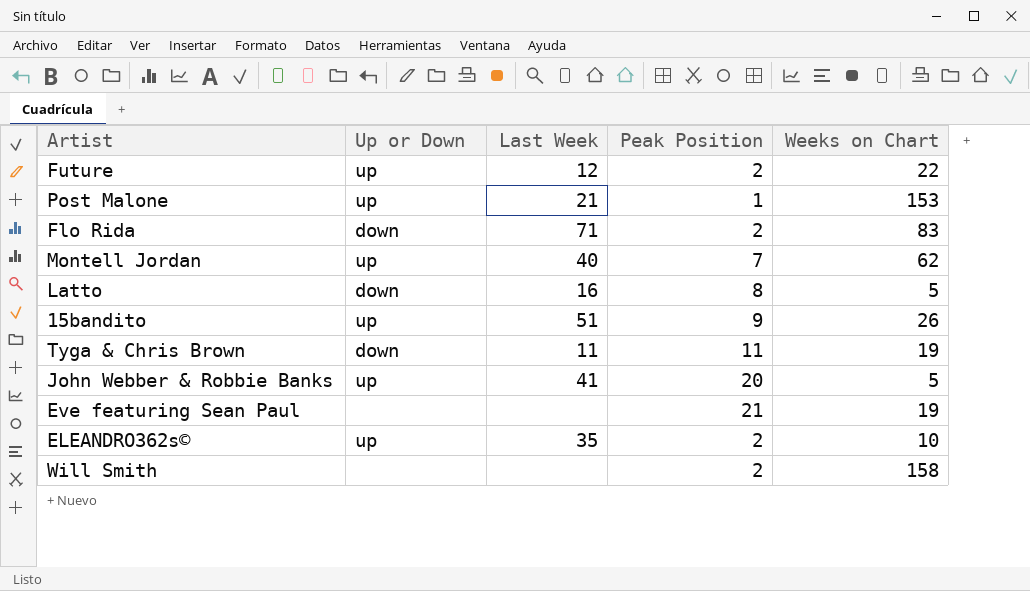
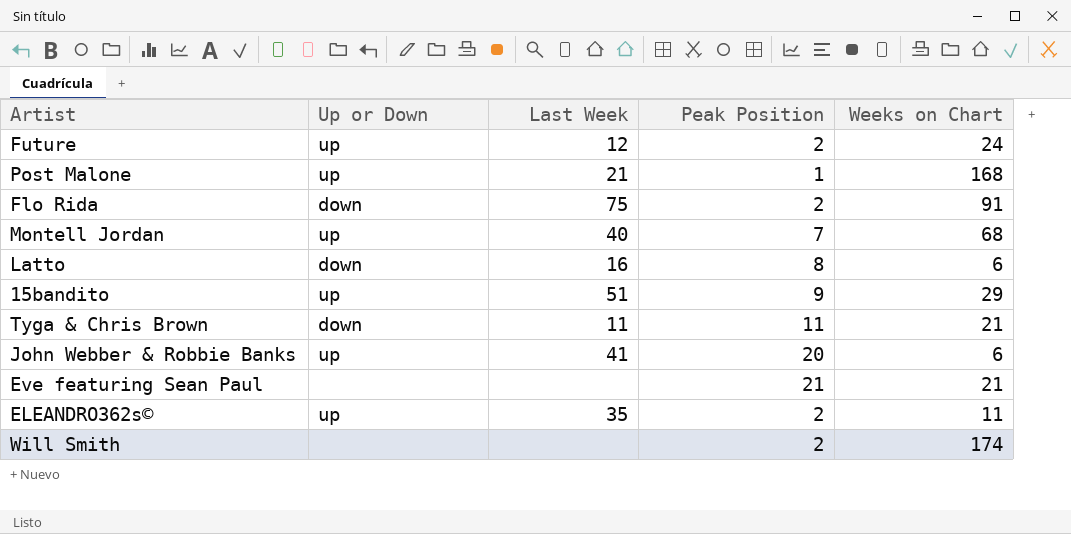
Future | Weeks on Chart: 22 -> 24
Post Malone | Weeks on Chart: 153 -> 168
Flo Rida | Last Week: 71 -> 75
Flo Rida | Weeks on Chart: 83 -> 91
Montell Jordan | Weeks on Chart: 62 -> 68
Latto | Weeks on Chart: 5 -> 6
15bandito | Weeks on Chart: 26 -> 29
Tyga & Chris Brown | Weeks on Chart: 19 -> 21
John Webber & Robbie Banks | Weeks on Chart: 5 -> 6
Eve featuring Sean Paul | Weeks on Chart: 19 -> 21
ELEANDRO362s© | Weeks on Chart: 10 -> 11
Will Smith | Weeks on Chart: 158 -> 174

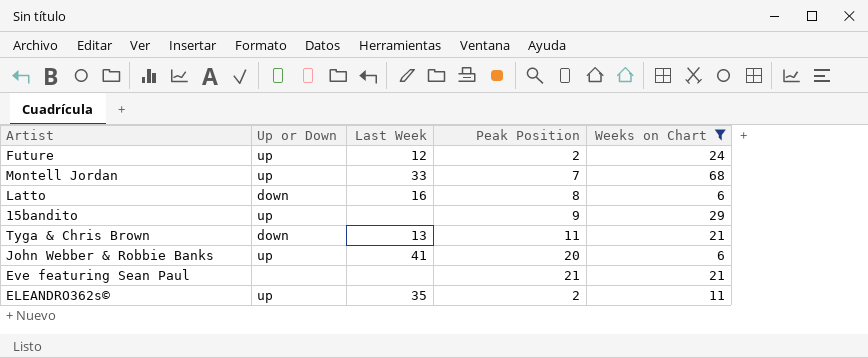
filter: none -> Weeks on Chart <= 68
Montell Jordan | Last Week: 40 -> 33
15bandito | Last Week: 51 -> none
Tyga & Chris Brown | Last Week: 11 -> 13

